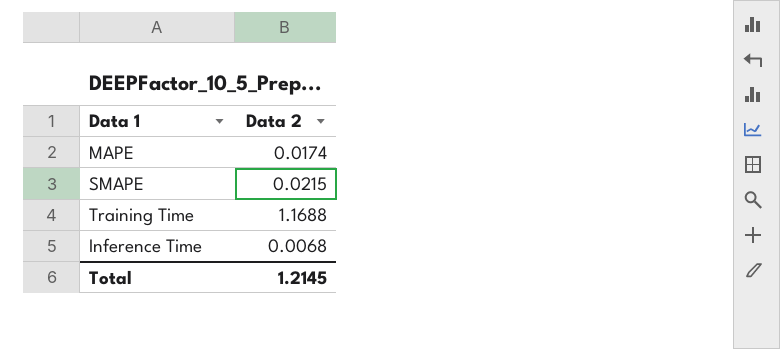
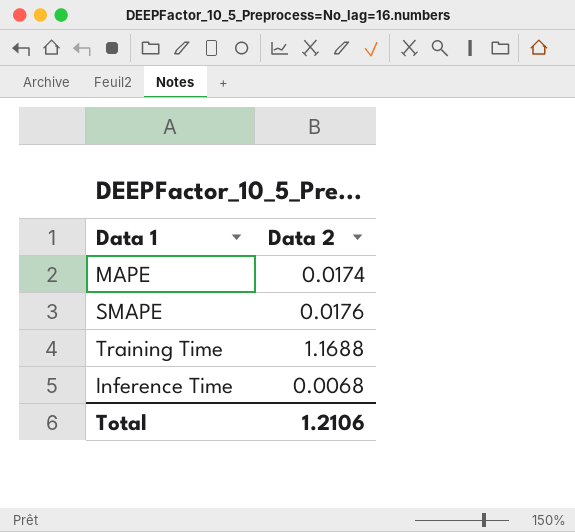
SMAPE | Data 2: 0.0215 -> 0.0176
Total | Data 2: 1.2145 -> 1.2106

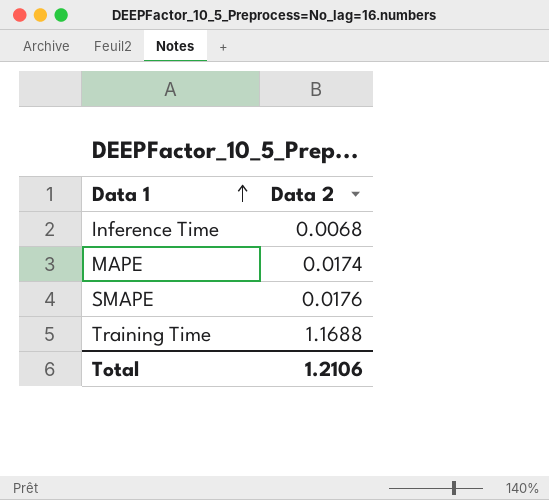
row order: none -> Data 1 ascending

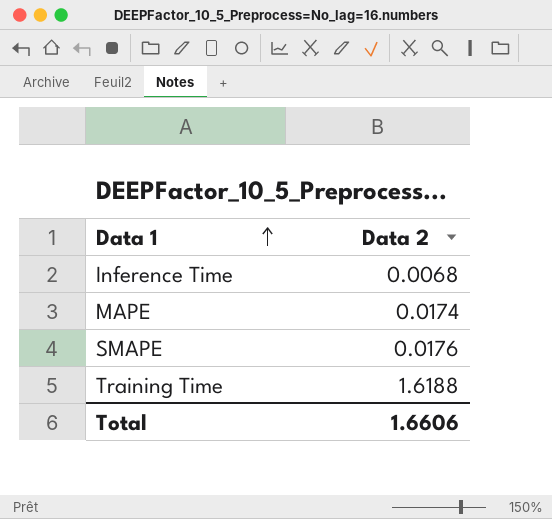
Training Time | Data 2: 1.1688 -> 1.6188
Total | Data 2: 1.2106 -> 1.6606

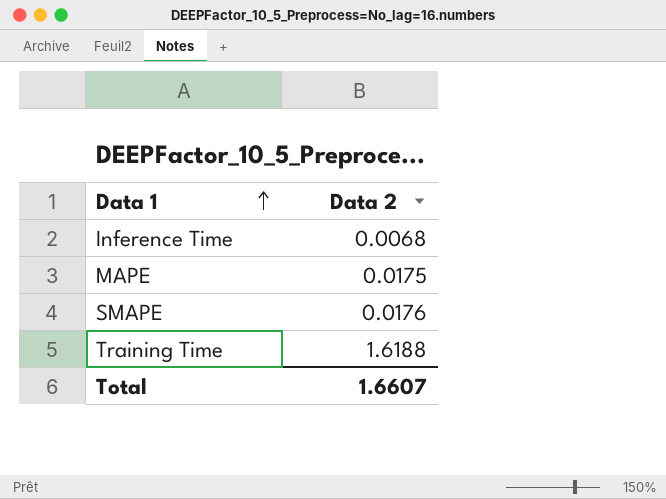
MAPE | Data 2: 0.0174 -> 0.0175
Total | Data 2: 1.6606 -> 1.6607

